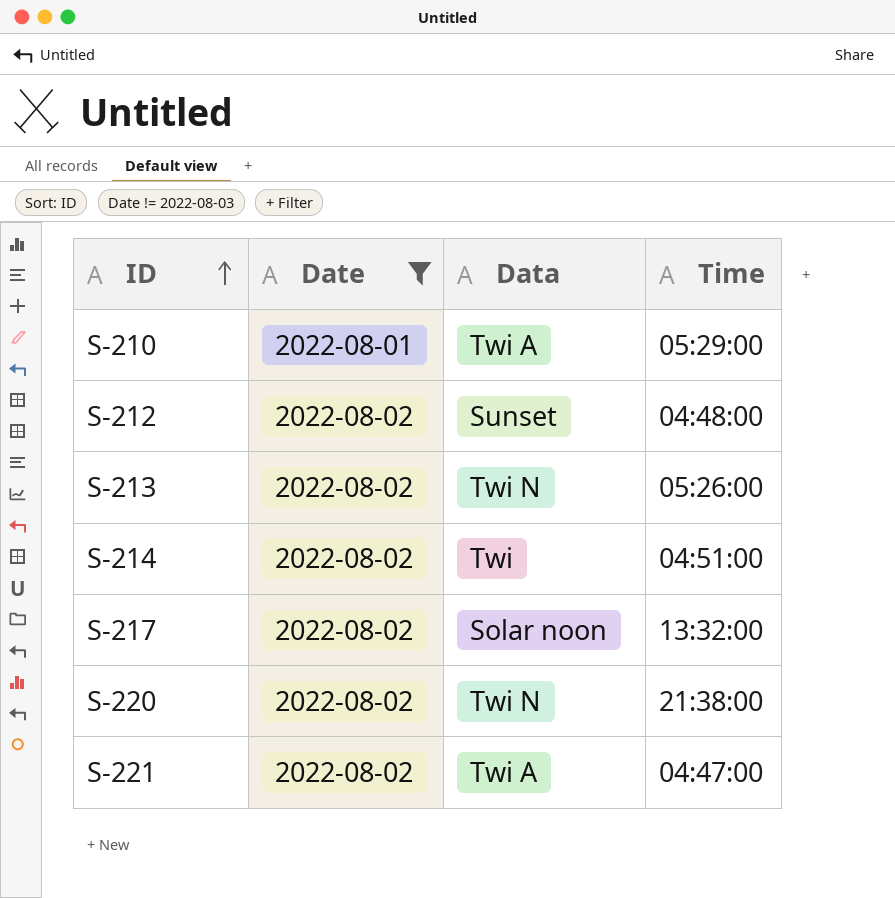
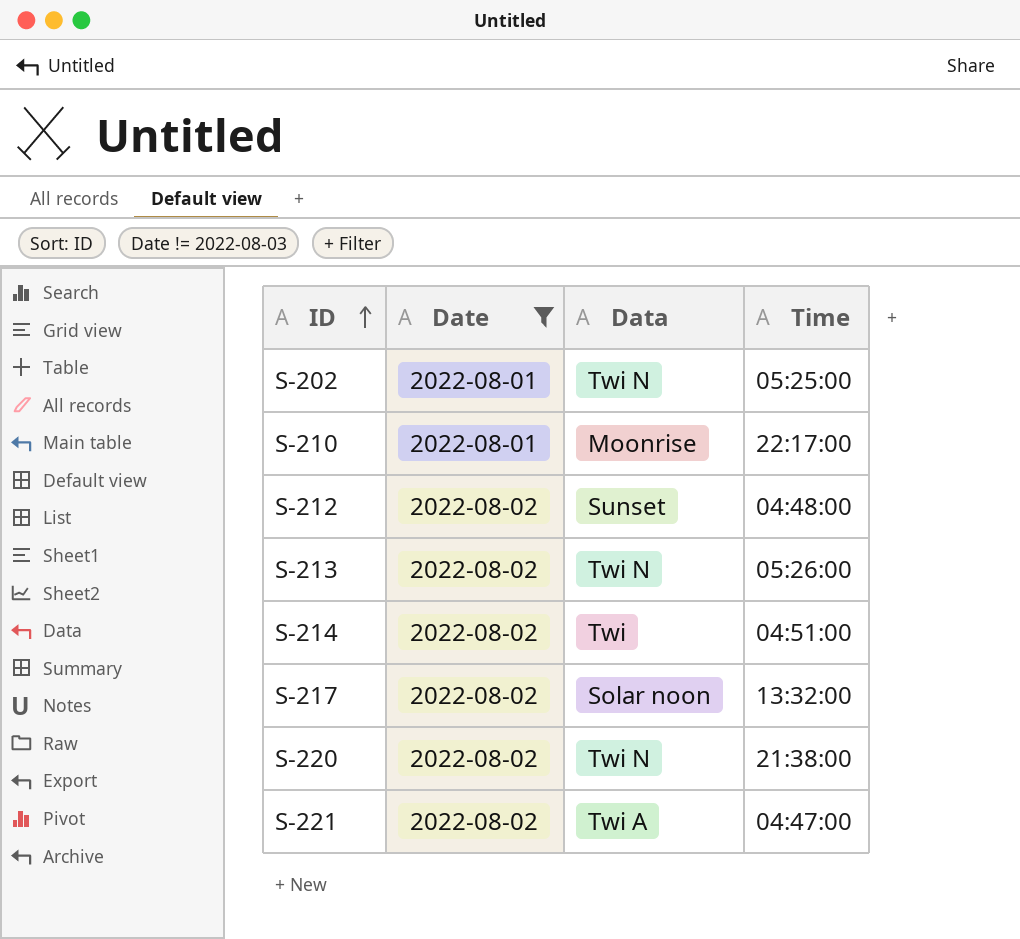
row S-202: none -> 2022-08-01 | Twi N | 05:25:00
S-210 | Data: Twi A -> Moonrise
S-210 | Time: 05:29:00 -> 22:17:00

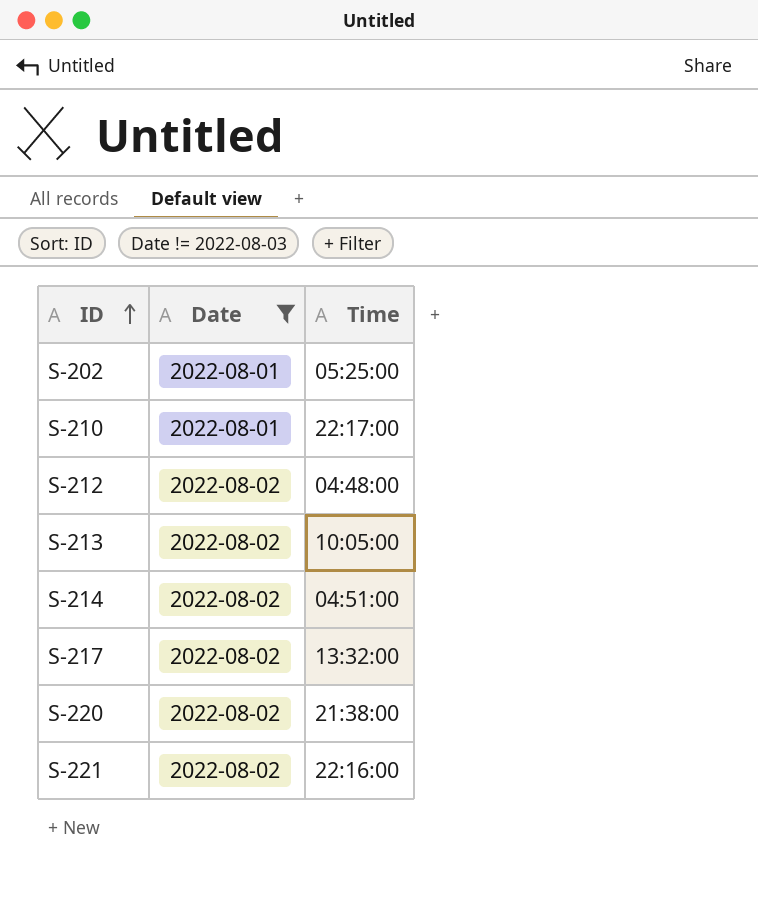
column Data | position: 3 -> none
S-213 | Time: 05:26:00 -> 10:05:00
S-221 | Time: 04:47:00 -> 22:16:00

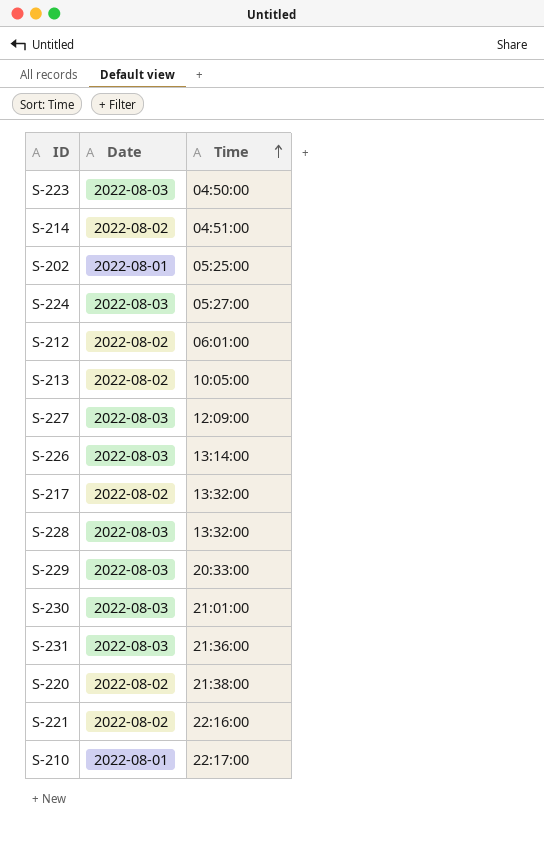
filter: Date != 2022-08-03 -> none
row order: ID ascending -> Time ascending
S-212 | Time: 04:48:00 -> 06:01:00

